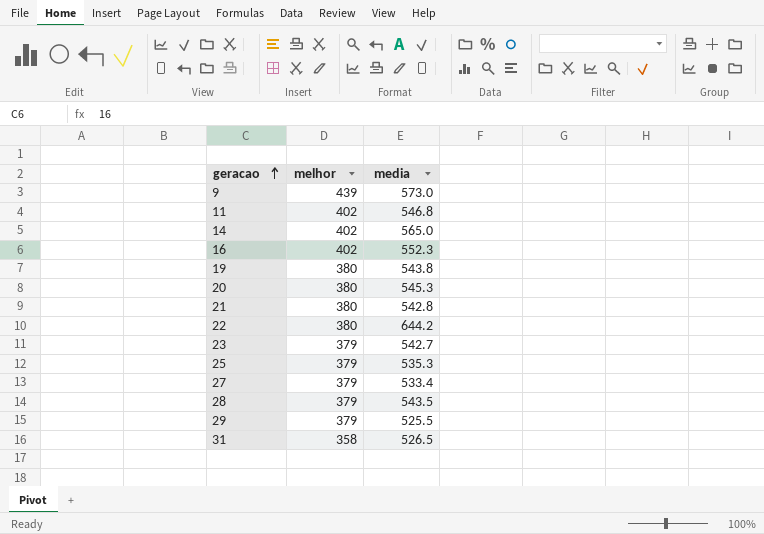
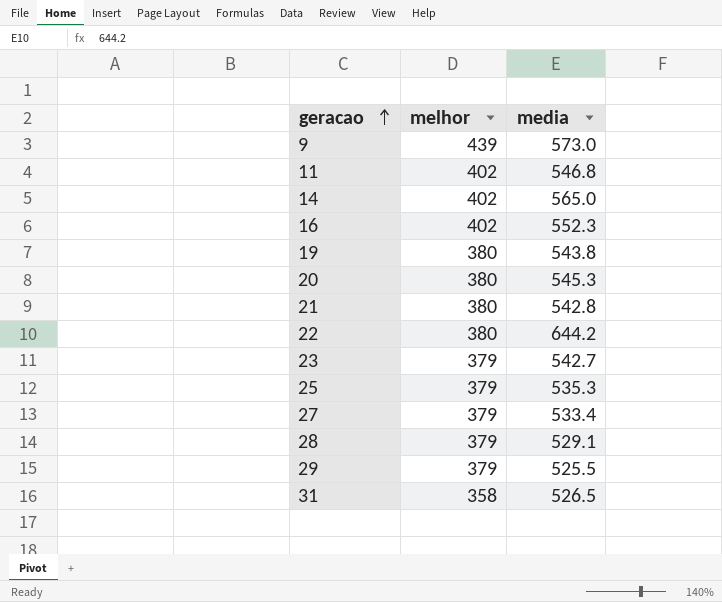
28 | media: 543.5 -> 529.1

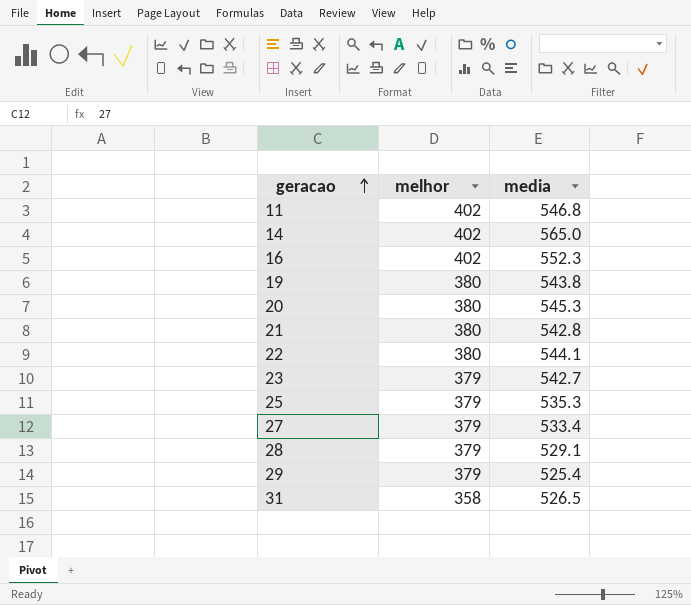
row 9: 439 | 573.0 -> none
22 | media: 644.2 -> 544.1
29 | media: 525.5 -> 525.4

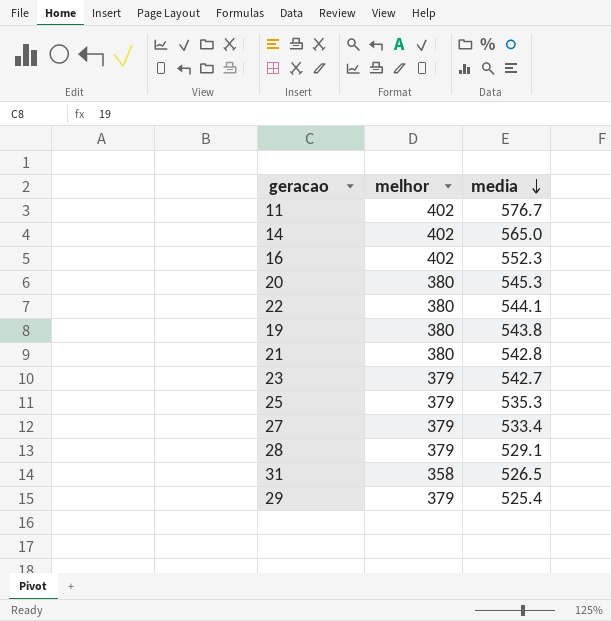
row order: geracao ascending -> media descending
11 | media: 546.8 -> 576.7

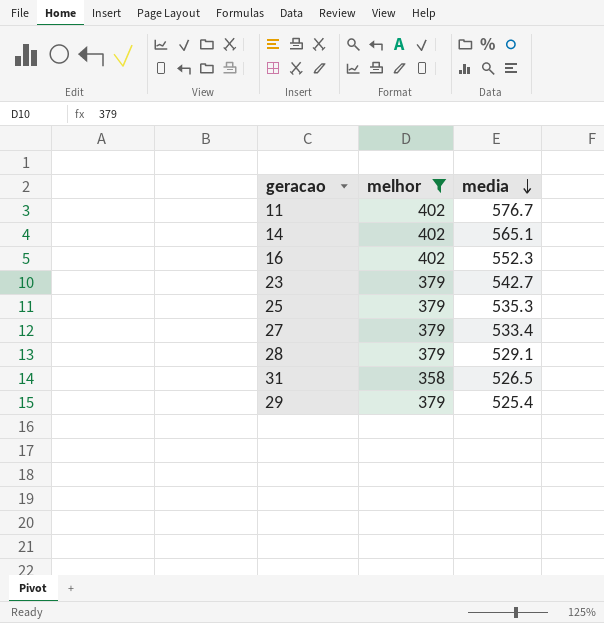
filter: none -> melhor != 380
14 | media: 565.0 -> 565.1

